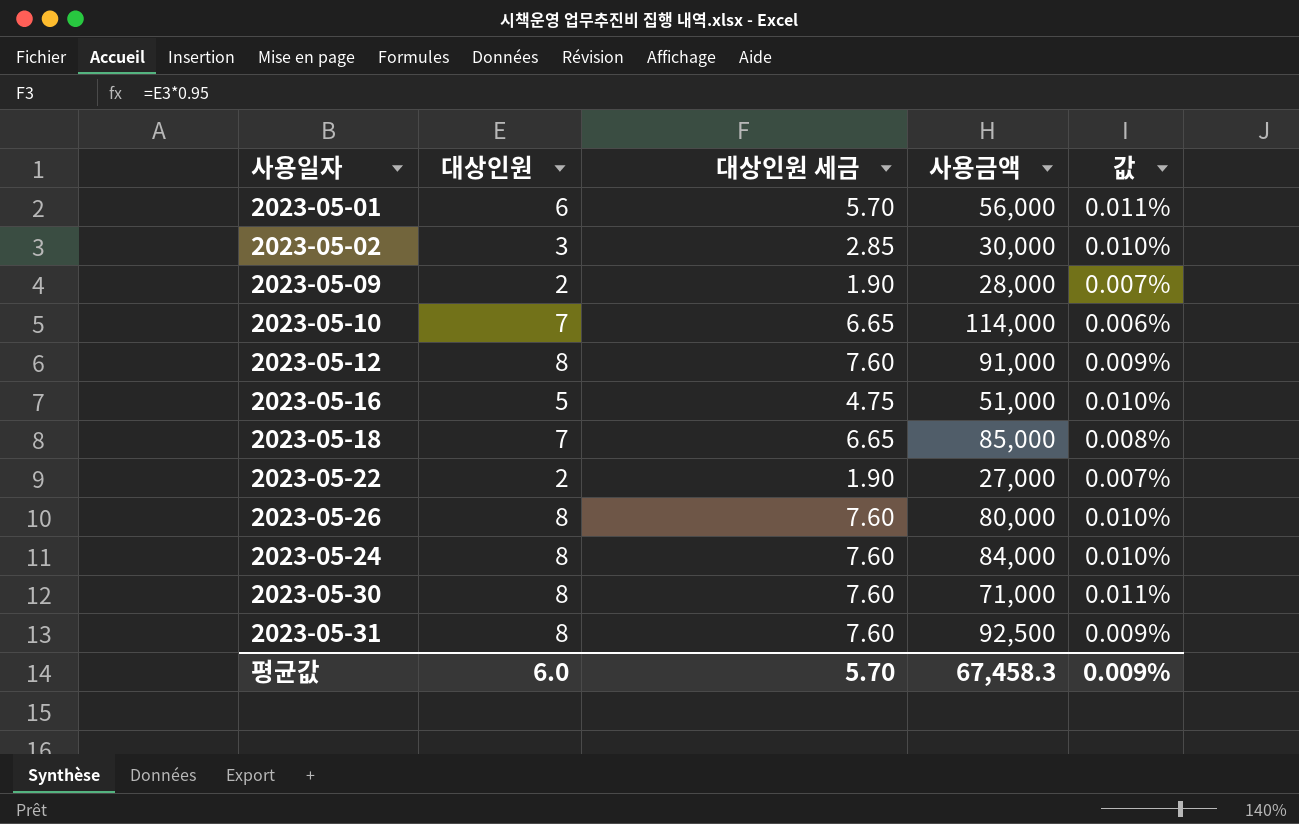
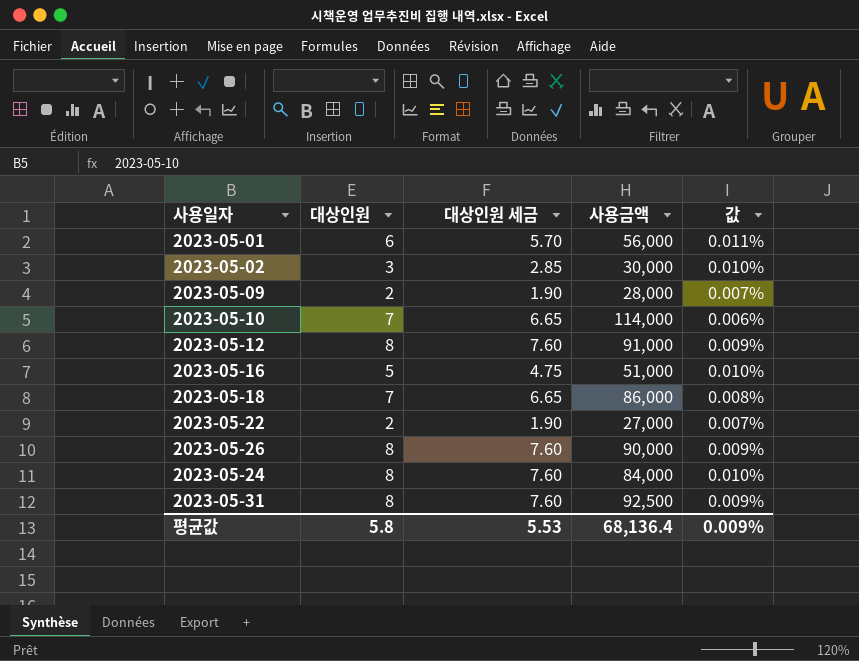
row 2023-05-30: 8 | 7.60 | 71,000 | 0.011% -> none
2023-05-18 | 사용금액: 85,000 -> 86,000
2023-05-26 | 사용금액: 80,000 -> 90,000
2023-05-26 | 값: 0.010% -> 0.009%
평균값 | 대상인원: 6.0 -> 5.8
평균값 | 대상인원 세금: 5.70 -> 5.53
평균값 | 사용금액: 67,458.3 -> 68,136.4

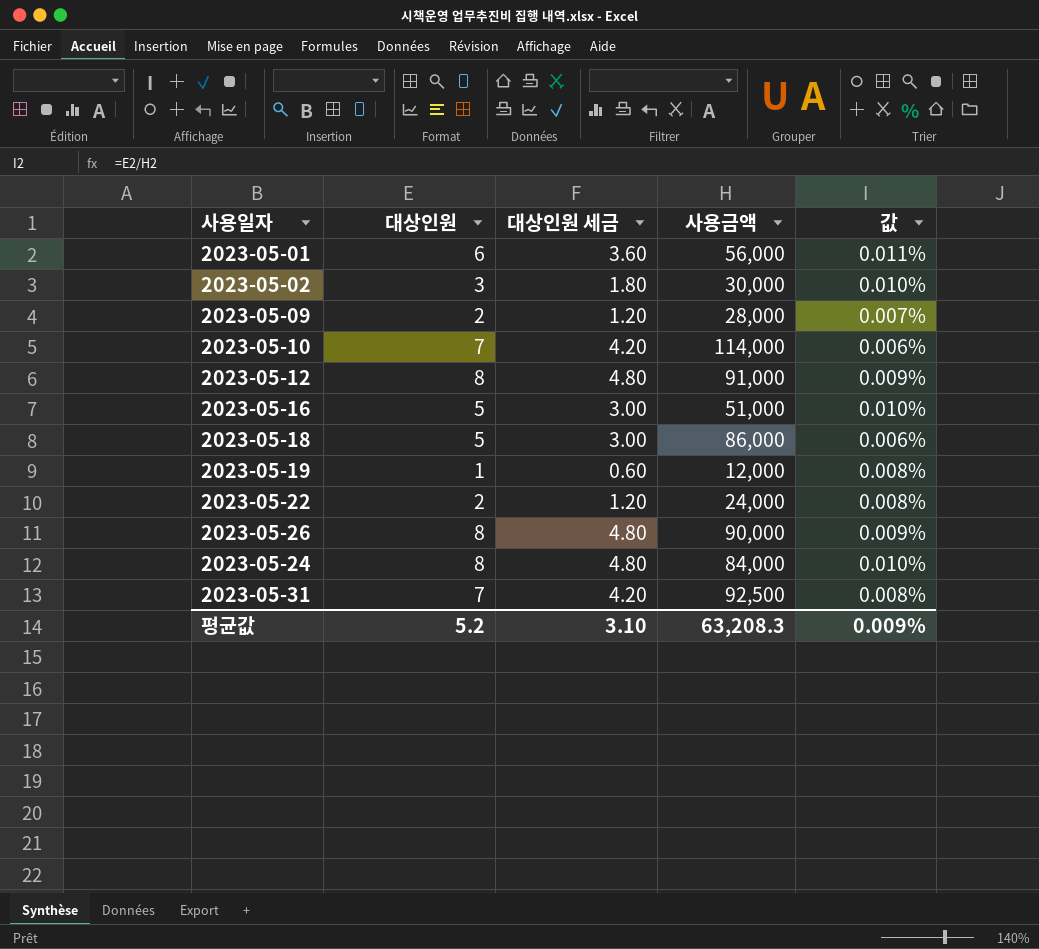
column 대상인원 세금 | formula: [대상인원] * 0.95 -> [대상인원] * 0.6
2023-05-18 | 대상인원: 7 -> 5
2023-05-18 | 값: 0.008% -> 0.006%
row 2023-05-19: none -> 1 | 0.60 | 12,000 | 0.008%
2023-05-22 | 사용금액: 27,000 -> 24,000
2023-05-22 | 값: 0.007% -> 0.008%
2023-05-31 | 대상인원: 8 -> 7
2023-05-31 | 값: 0.009% -> 0.008%
평균값 | 대상인원: 5.8 -> 5.2
평균값 | 대상인원 세금: 5.53 -> 3.10
평균값 | 사용금액: 68,136.4 -> 63,208.3

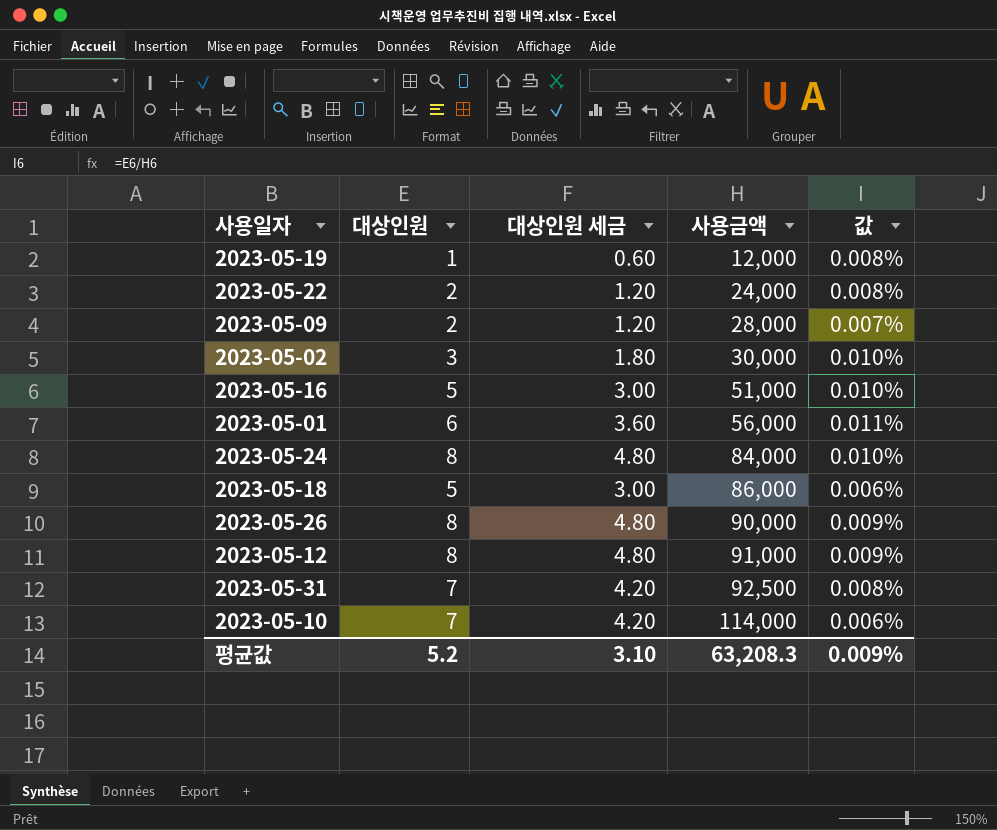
row order: none -> 사용금액 ascending

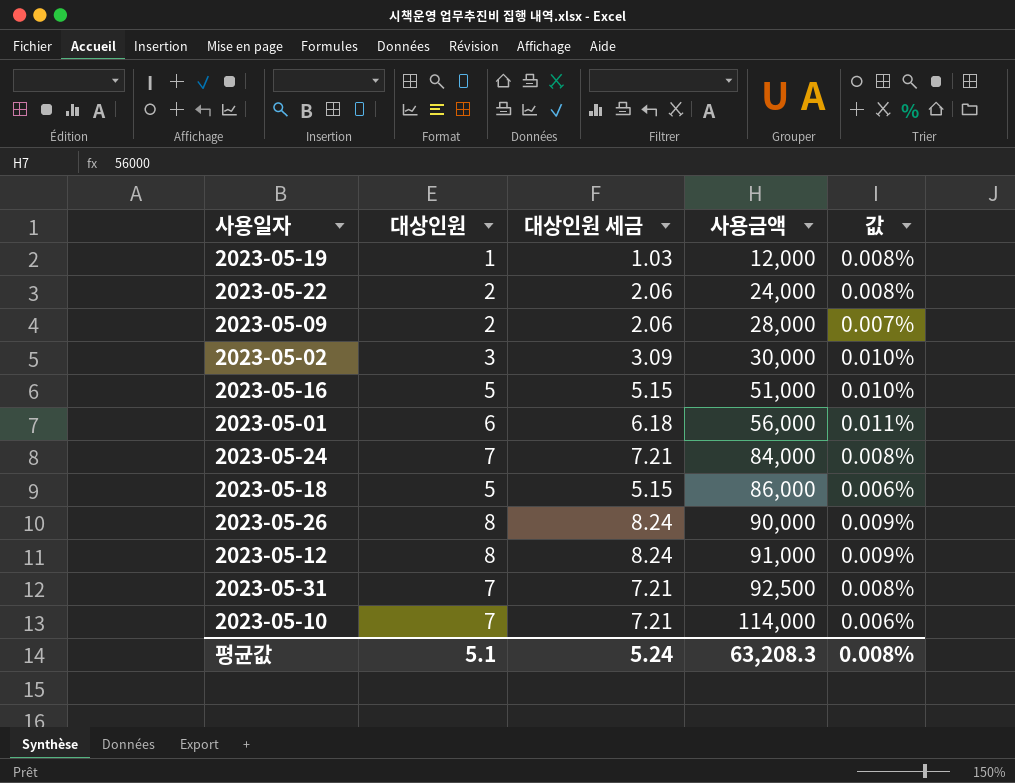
column 대상인원 세금 | formula: [대상인원] * 0.6 -> [대상인원] * 1.03
2023-05-24 | 대상인원: 8 -> 7
2023-05-24 | 값: 0.010% -> 0.008%
평균값 | 대상인원: 5.2 -> 5.1
평균값 | 대상인원 세금: 3.10 -> 5.24
평균값 | 값: 0.009% -> 0.008%

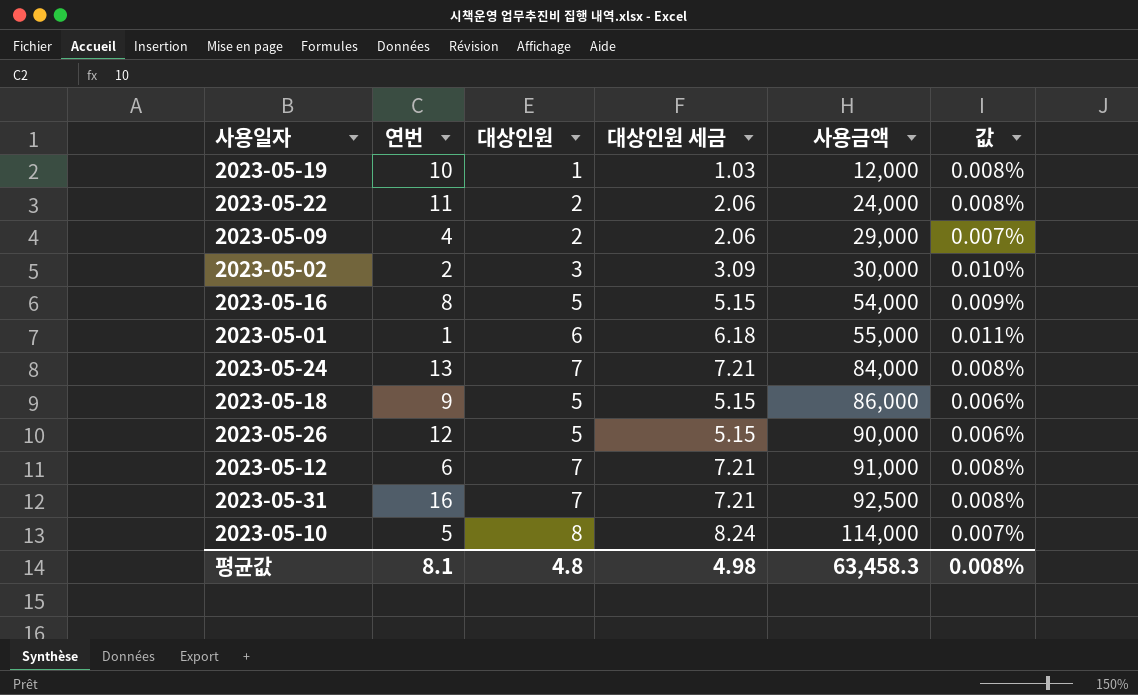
column 연번 | position: none -> 2
2023-05-09 | 사용금액: 28,000 -> 29,000
2023-05-16 | 사용금액: 51,000 -> 54,000
2023-05-16 | 값: 0.010% -> 0.009%
2023-05-01 | 사용금액: 56,000 -> 55,000
2023-05-26 | 대상인원: 8 -> 5
2023-05-26 | 대상인원 세금: 8.24 -> 5.15
2023-05-26 | 값: 0.009% -> 0.006%
2023-05-12 | 대상인원: 8 -> 7
2023-05-12 | 대상인원 세금: 8.24 -> 7.21
2023-05-12 | 값: 0.009% -> 0.008%
2023-05-10 | 대상인원: 7 -> 8
2023-05-10 | 대상인원 세금: 7.21 -> 8.24
2023-05-10 | 값: 0.006% -> 0.007%
평균값 | 대상인원: 5.1 -> 4.8
평균값 | 대상인원 세금: 5.24 -> 4.98
평균값 | 사용금액: 63,208.3 -> 63,458.3

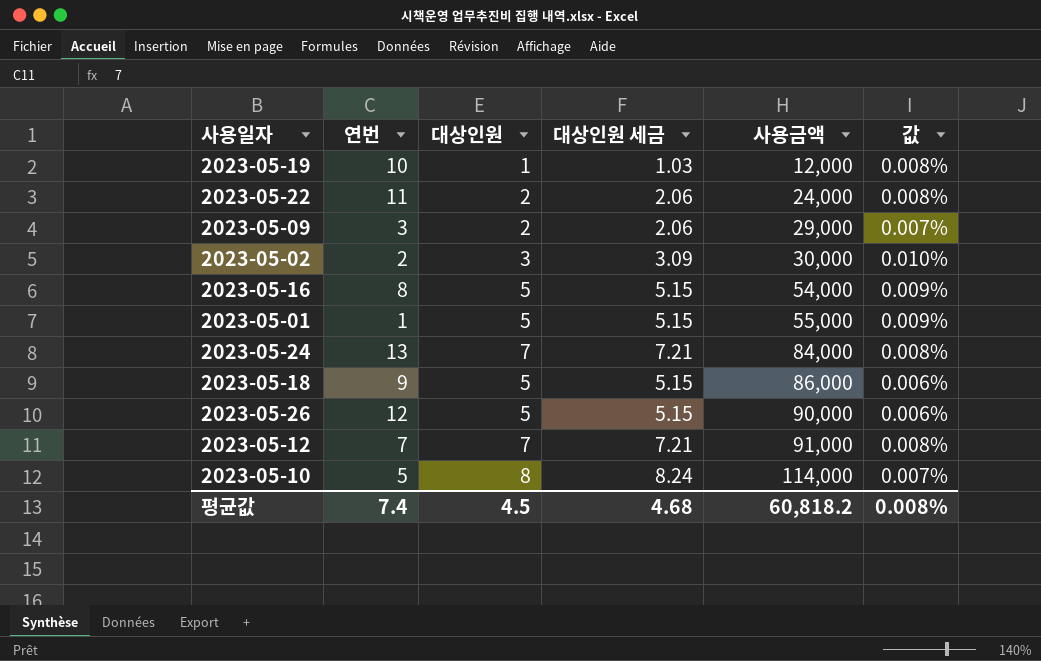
row 2023-05-31: 16 | 7 | 7.21 | 92,500 | 0.008% -> none
2023-05-09 | 연번: 4 -> 3
2023-05-01 | 대상인원: 6 -> 5
2023-05-01 | 대상인원 세금: 6.18 -> 5.15
2023-05-01 | 값: 0.011% -> 0.009%
2023-05-12 | 연번: 6 -> 7
평균값 | 연번: 8.1 -> 7.4
평균값 | 대상인원: 4.8 -> 4.5
평균값 | 대상인원 세금: 4.98 -> 4.68
평균값 | 사용금액: 63,458.3 -> 60,818.2

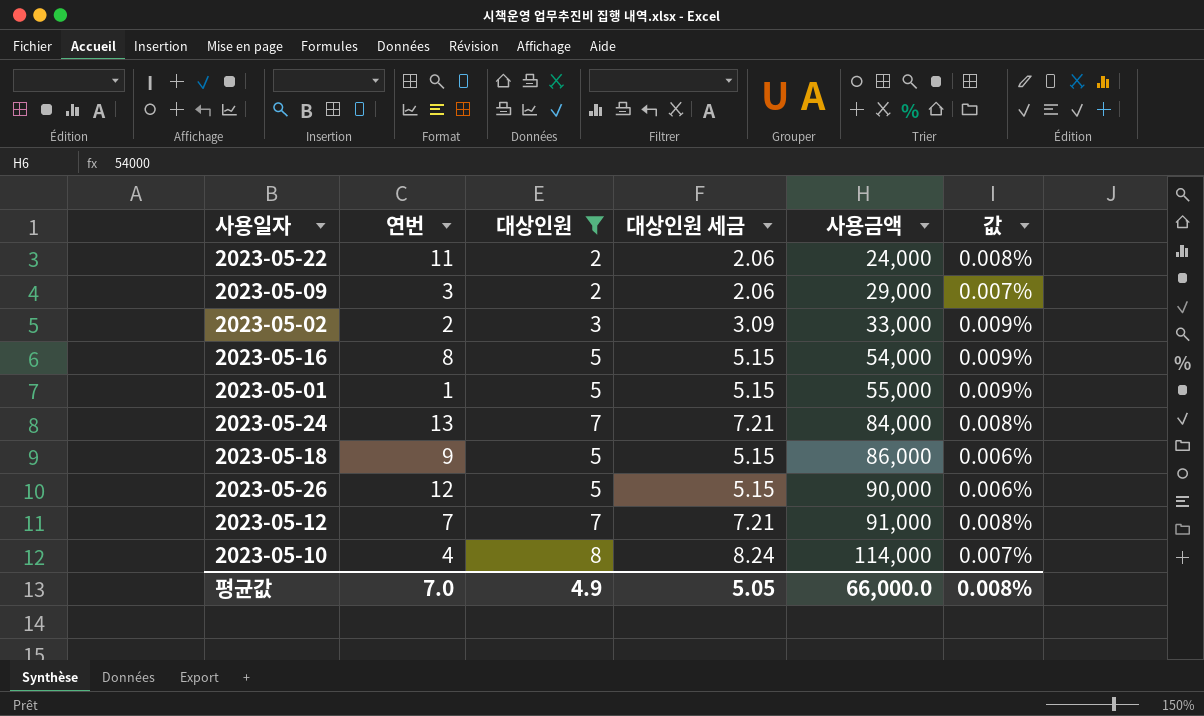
filter: none -> 대상인원 != 1
2023-05-02 | 사용금액: 30,000 -> 33,000
2023-05-02 | 값: 0.010% -> 0.009%
2023-05-10 | 연번: 5 -> 4
평균값 | 연번: 7.4 -> 7.0
평균값 | 대상인원: 4.5 -> 4.9
평균값 | 대상인원 세금: 4.68 -> 5.05
평균값 | 사용금액: 60,818.2 -> 66,000.0

